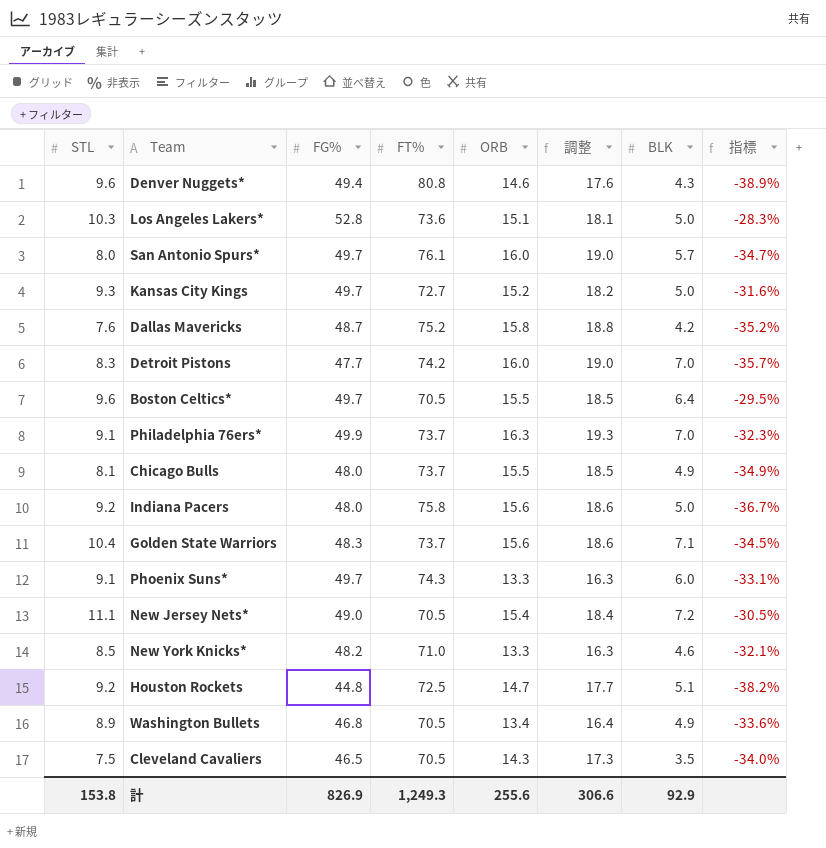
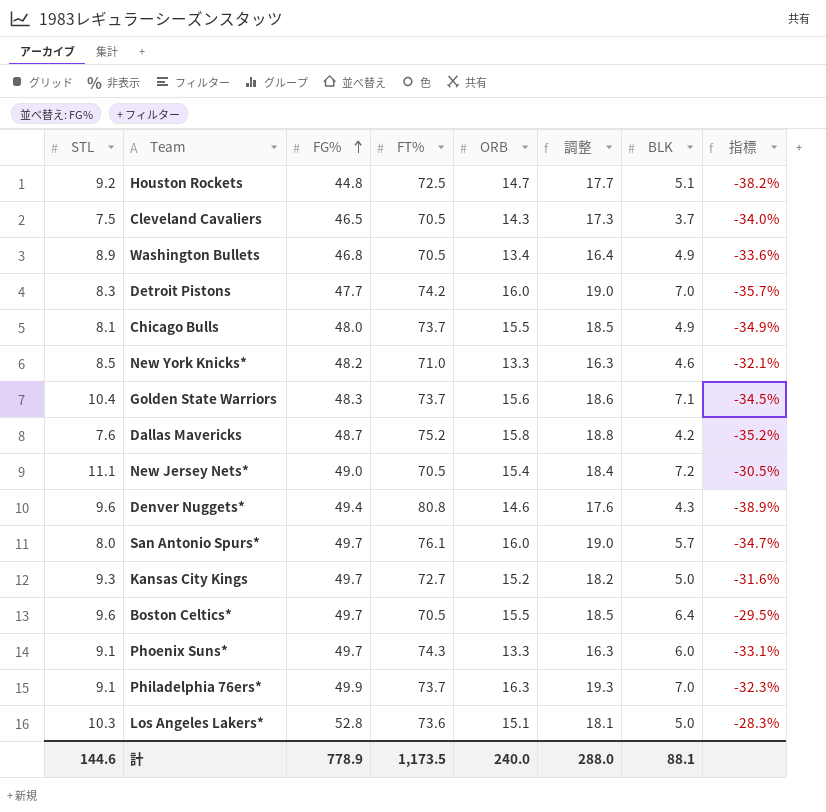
row order: none -> FG% ascending
row Indiana Pacers: 9.2 | 48.0 | 75.8 | 15.6 | 18.6 | 5.0 | -36.7% -> none
Cleveland Cavaliers | BLK: 3.5 -> 3.7
計 | STL: 153.8 -> 144.6
計 | FG%: 826.9 -> 778.9
計 | FT%: 1,249.3 -> 1,173.5
計 | ORB: 255.6 -> 240.0
計 | 調整: 306.6 -> 288.0
計 | BLK: 92.9 -> 88.1

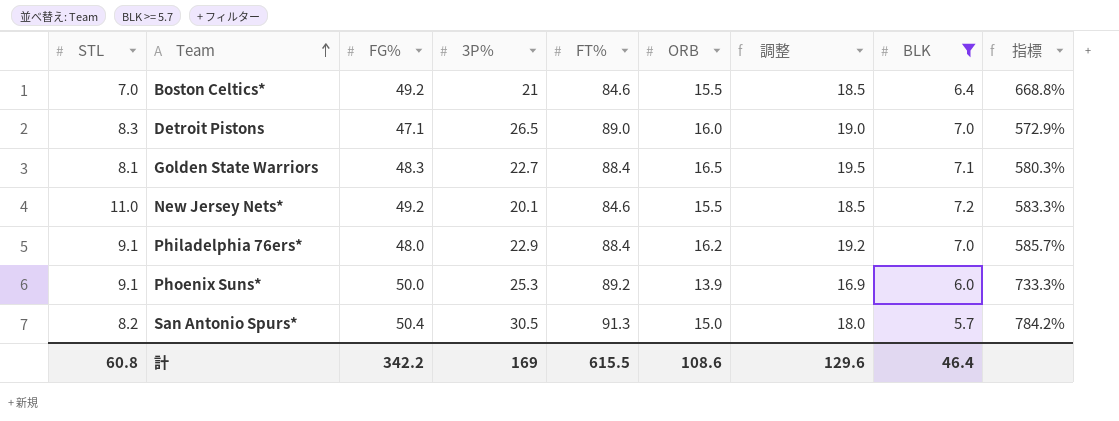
filter: none -> BLK >= 5.7
row order: FG% ascending -> Team ascending
column 3P% | position: none -> 4
column 指標 | formula: ([FG%] - [FT%]) / [FT%] -> ([FG%] - [BLK]) / [BLK]
Boston Celtics* | STL: 9.6 -> 7.0
Boston Celtics* | FG%: 49.7 -> 49.2
Boston Celtics* | FT%: 70.5 -> 84.6
Detroit Pistons | FG%: 47.7 -> 47.1
Detroit Pistons | FT%: 74.2 -> 89.0
Golden State Warriors | STL: 10.4 -> 8.1
Golden State Warriors | FT%: 73.7 -> 88.4
Golden State Warriors | ORB: 15.6 -> 16.5
Golden State Warriors | 調整: 18.6 -> 19.5
New Jersey Nets* | STL: 11.1 -> 11.0
New Jersey Nets* | FG%: 49.0 -> 49.2
New Jersey Nets* | FT%: 70.5 -> 84.6
New Jersey Nets* | ORB: 15.4 -> 15.5
New Jersey Nets* | 調整: 18.4 -> 18.5
Philadelphia 76ers* | FG%: 49.9 -> 48.0
Philadelphia 76ers* | FT%: 73.7 -> 88.4
Philadelphia 76ers* | ORB: 16.3 -> 16.2
Philadelphia 76ers* | 調整: 19.3 -> 19.2
Phoenix Suns* | FG%: 49.7 -> 50.0
Phoenix Suns* | FT%: 74.3 -> 89.2
Phoenix Suns* | ORB: 13.3 -> 13.9
Phoenix Suns* | 調整: 16.3 -> 16.9
San Antonio Spurs* | STL: 8.0 -> 8.2
San Antonio Spurs* | FG%: 49.7 -> 50.4
San Antonio Spurs* | FT%: 76.1 -> 91.3
San Antonio Spurs* | ORB: 16.0 -> 15.0
San Antonio Spurs* | 調整: 19.0 -> 18.0
計 | STL: 144.6 -> 60.8
計 | FG%: 778.9 -> 342.2
計 | FT%: 1,173.5 -> 615.5
計 | ORB: 240.0 -> 108.6
計 | 調整: 288.0 -> 129.6
計 | BLK: 88.1 -> 46.4

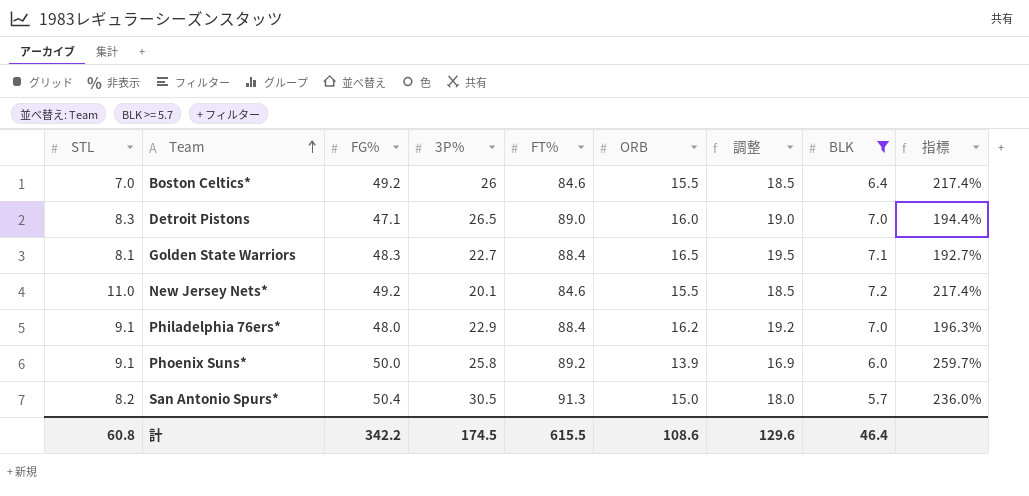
column 指標 | formula: ([FG%] - [BLK]) / [BLK] -> ([FG%] - [ORB]) / [ORB]
Boston Celtics* | 3P%: 21 -> 26
Phoenix Suns* | 3P%: 25.3 -> 25.8
計 | 3P%: 169 -> 174.5

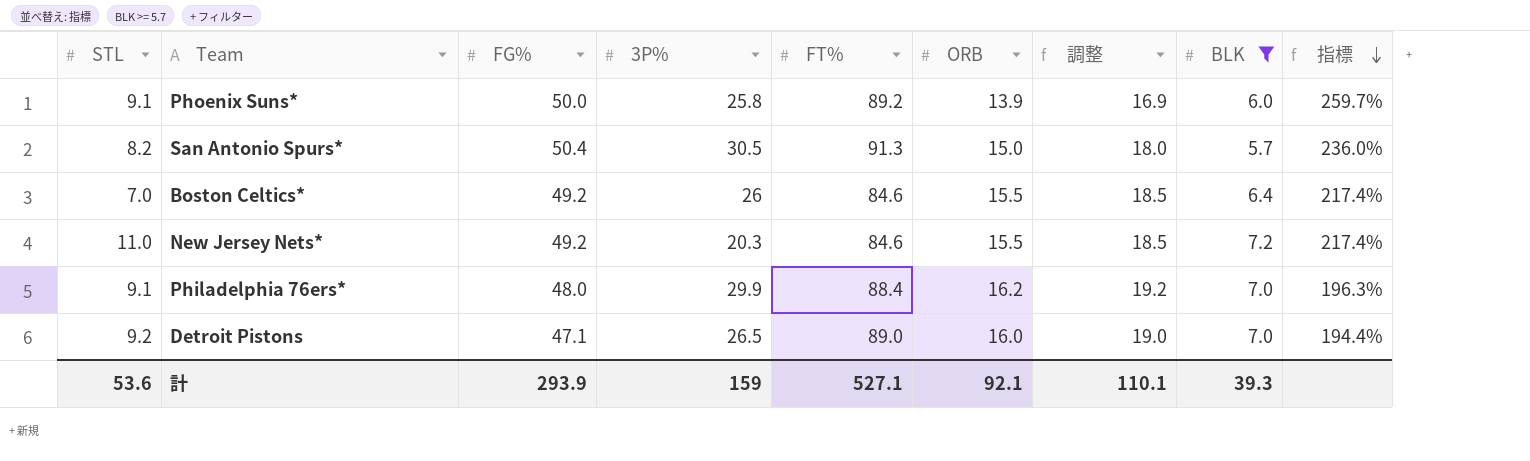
row order: Team ascending -> 指標 descending
row Golden State Warriors: 8.1 | 48.3 | 22.7 | 88.4 | 16.5 | 19.5 | 7.1 | 192.7% -> none
New Jersey Nets* | 3P%: 20.1 -> 20.3
Philadelphia 76ers* | 3P%: 22.9 -> 29.9
Detroit Pistons | STL: 8.3 -> 9.2
計 | STL: 60.8 -> 53.6
計 | FG%: 342.2 -> 293.9
計 | 3P%: 174.5 -> 159
計 | FT%: 615.5 -> 527.1
計 | ORB: 108.6 -> 92.1
計 | 調整: 129.6 -> 110.1
計 | BLK: 46.4 -> 39.3

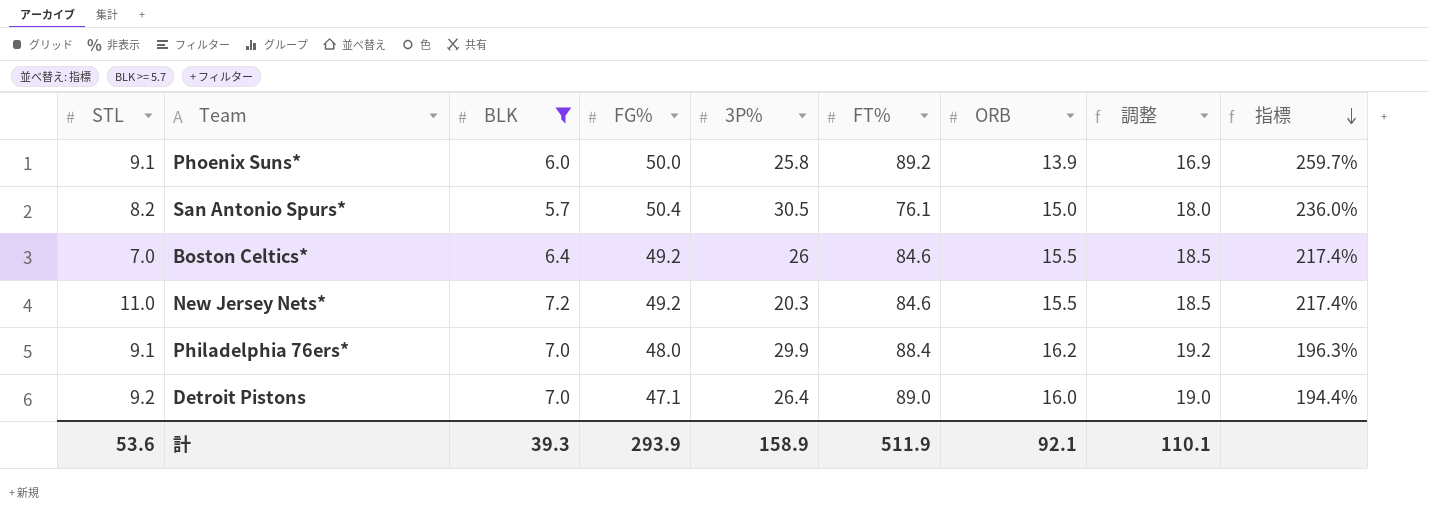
column BLK | position: 8 -> 3
San Antonio Spurs* | FT%: 91.3 -> 76.1
Detroit Pistons | 3P%: 26.5 -> 26.4
計 | 3P%: 159 -> 158.9
計 | FT%: 527.1 -> 511.9

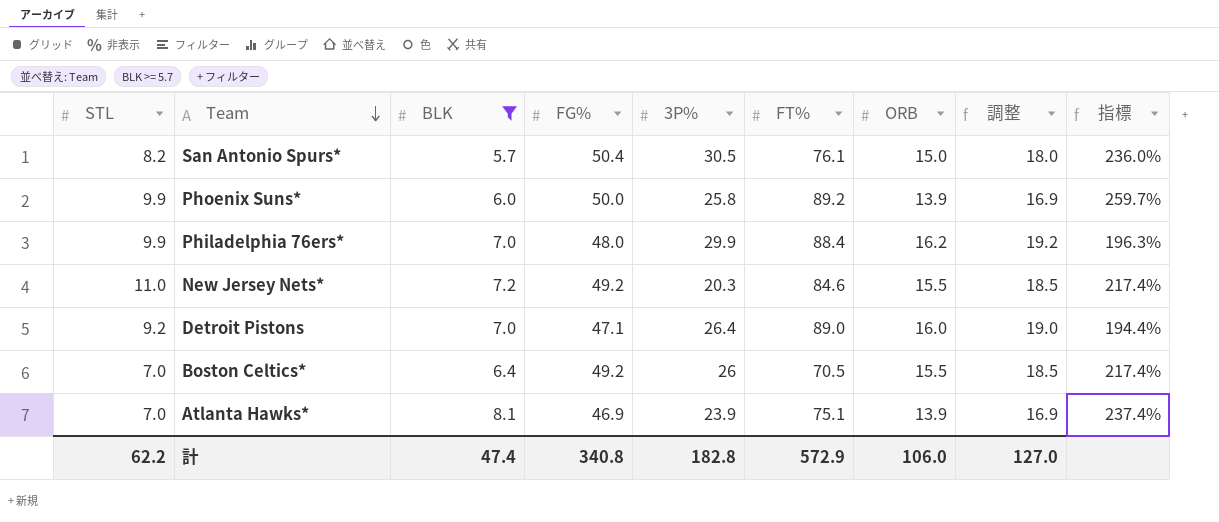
row order: 指標 descending -> Team descending
Phoenix Suns* | STL: 9.1 -> 9.9
Philadelphia 76ers* | STL: 9.1 -> 9.9
Boston Celtics* | FT%: 84.6 -> 70.5
row Atlanta Hawks*: none -> 7.0 | 8.1 | 46.9 | 23.9 | 75.1 | 13.9 | 16.9 | 237.4%
計 | STL: 53.6 -> 62.2
計 | BLK: 39.3 -> 47.4
計 | FG%: 293.9 -> 340.8
計 | 3P%: 158.9 -> 182.8
計 | FT%: 511.9 -> 572.9
計 | ORB: 92.1 -> 106.0
計 | 調整: 110.1 -> 127.0

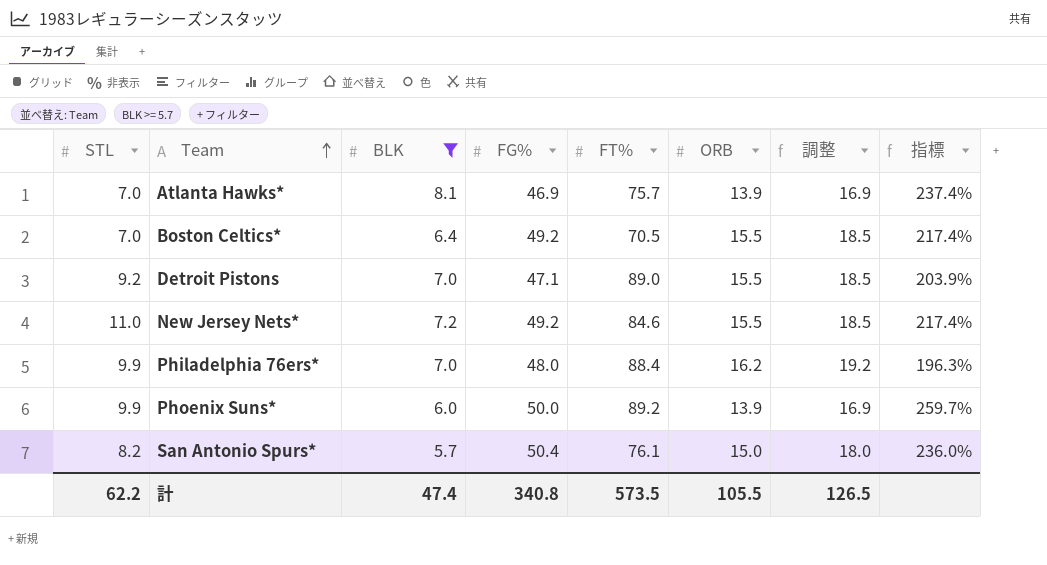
row order: Team descending -> Team ascending
column 3P% | position: 5 -> none
Atlanta Hawks* | FT%: 75.1 -> 75.7
Detroit Pistons | ORB: 16.0 -> 15.5
Detroit Pistons | 調整: 19.0 -> 18.5
Detroit Pistons | 指標: 194.4% -> 203.9%
計 | FT%: 572.9 -> 573.5
計 | ORB: 106.0 -> 105.5
計 | 調整: 127.0 -> 126.5

